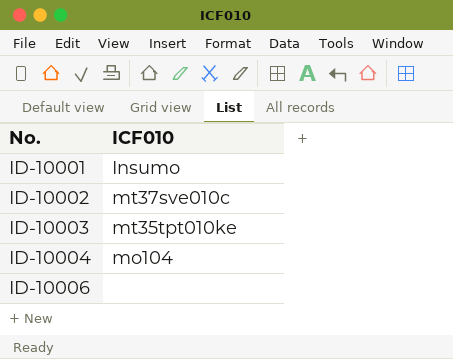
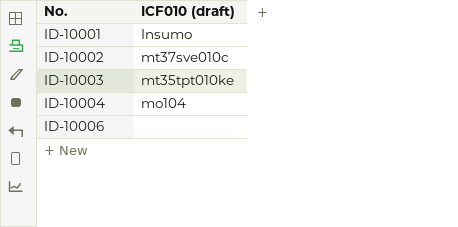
column name: ICF010 -> ICF010 (draft)

